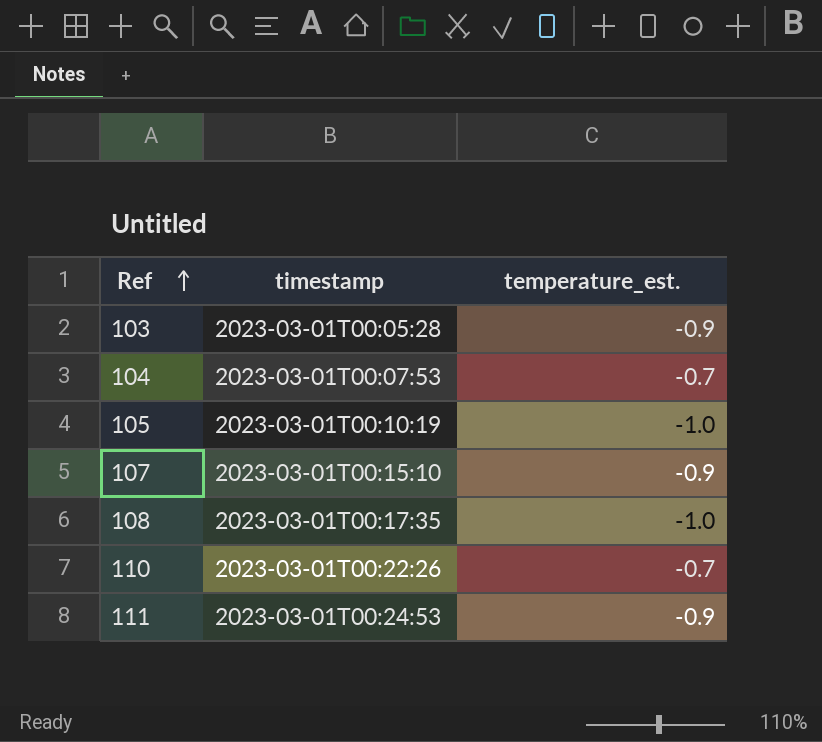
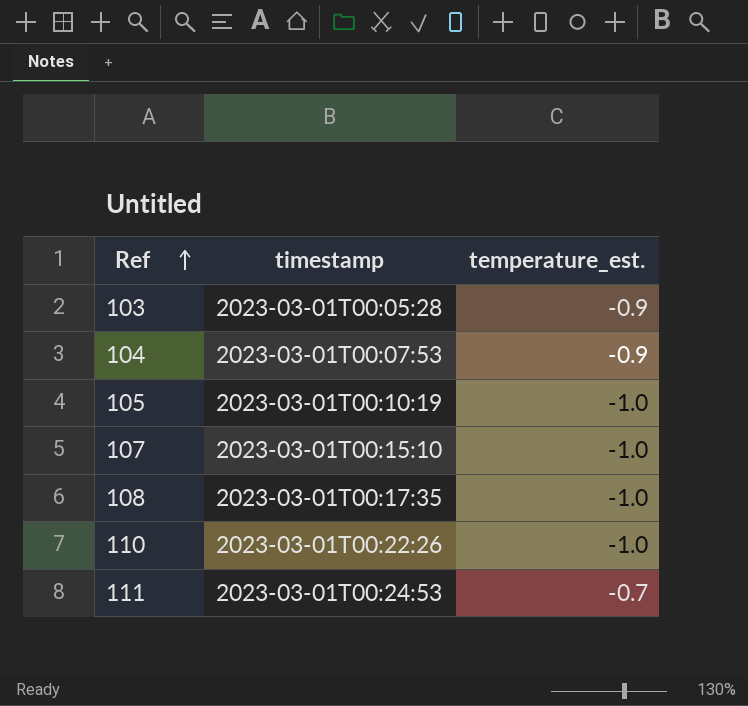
104 | temperature_est.: -0.7 -> -0.9
107 | temperature_est.: -0.9 -> -1.0
110 | temperature_est.: -0.7 -> -1.0
111 | temperature_est.: -0.9 -> -0.7

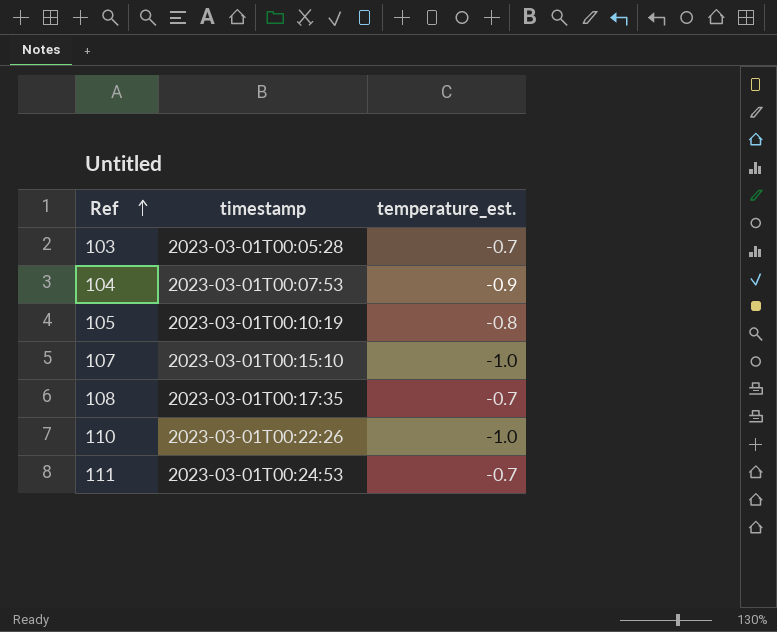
103 | temperature_est.: -0.9 -> -0.7
105 | temperature_est.: -1.0 -> -0.8
108 | temperature_est.: -1.0 -> -0.7

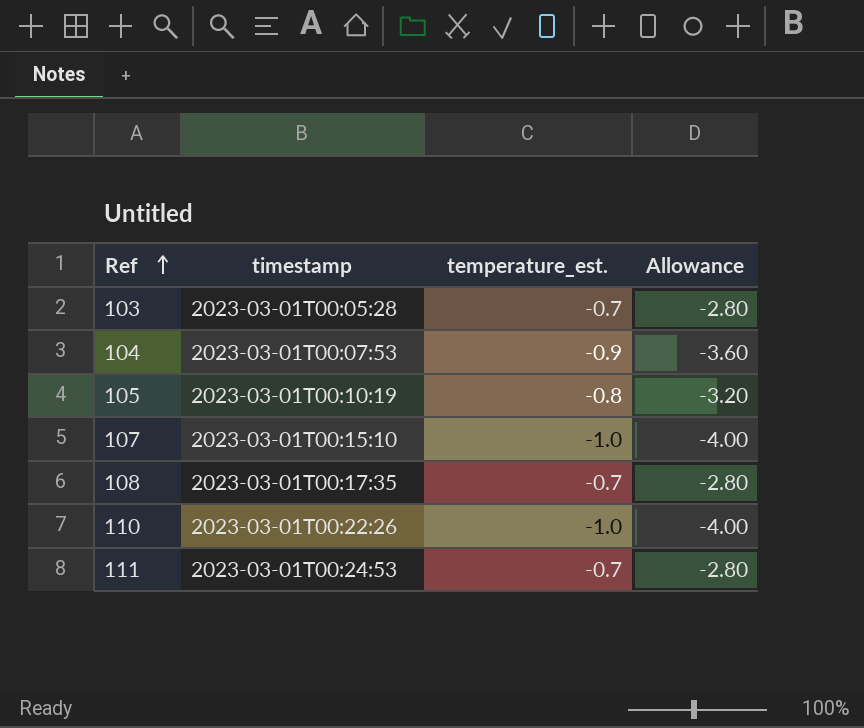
column Allowance | formula: none -> [temperature_est.] * 4

